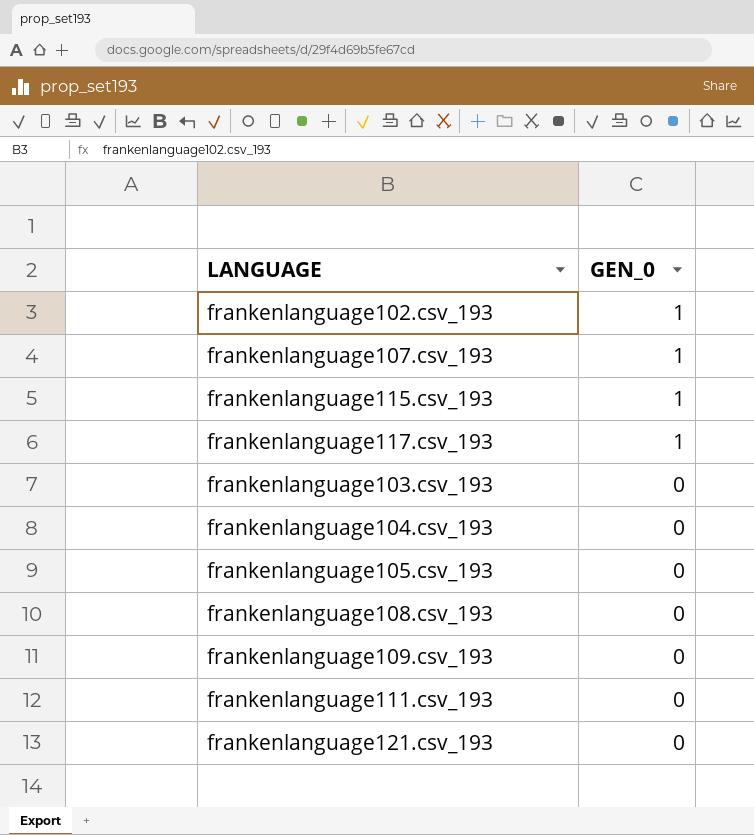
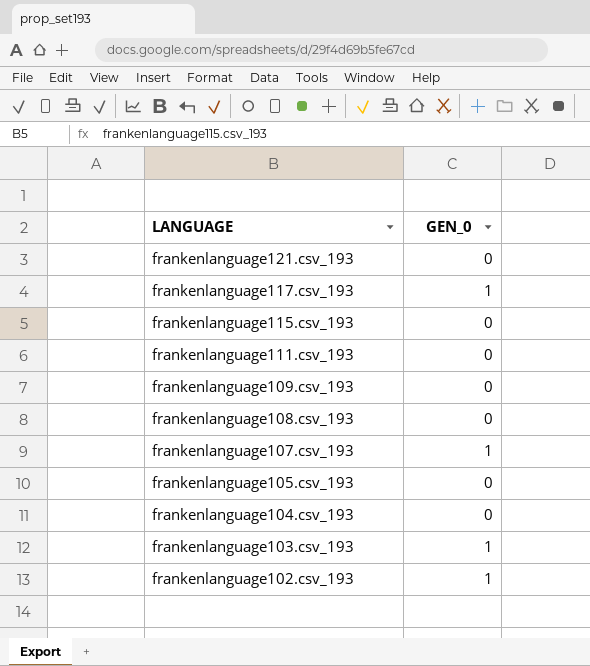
row order: GEN_0 descending -> LANGUAGE descending
frankenlanguage115.csv_193 | GEN_0: 1 -> 0
frankenlanguage103.csv_193 | GEN_0: 0 -> 1

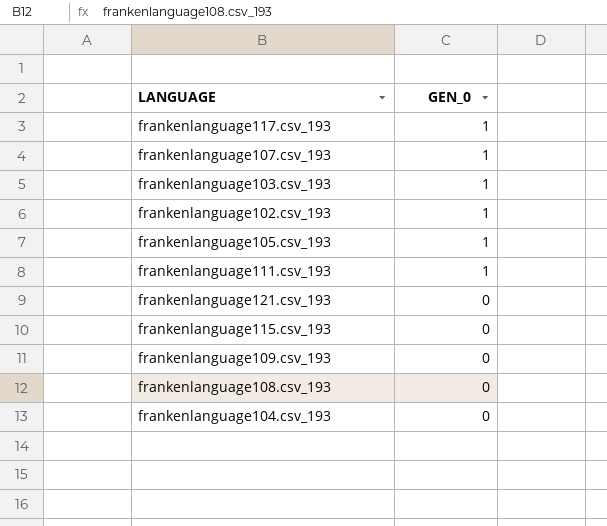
row order: LANGUAGE descending -> GEN_0 descending
frankenlanguage105.csv_193 | GEN_0: 0 -> 1
frankenlanguage111.csv_193 | GEN_0: 0 -> 1

